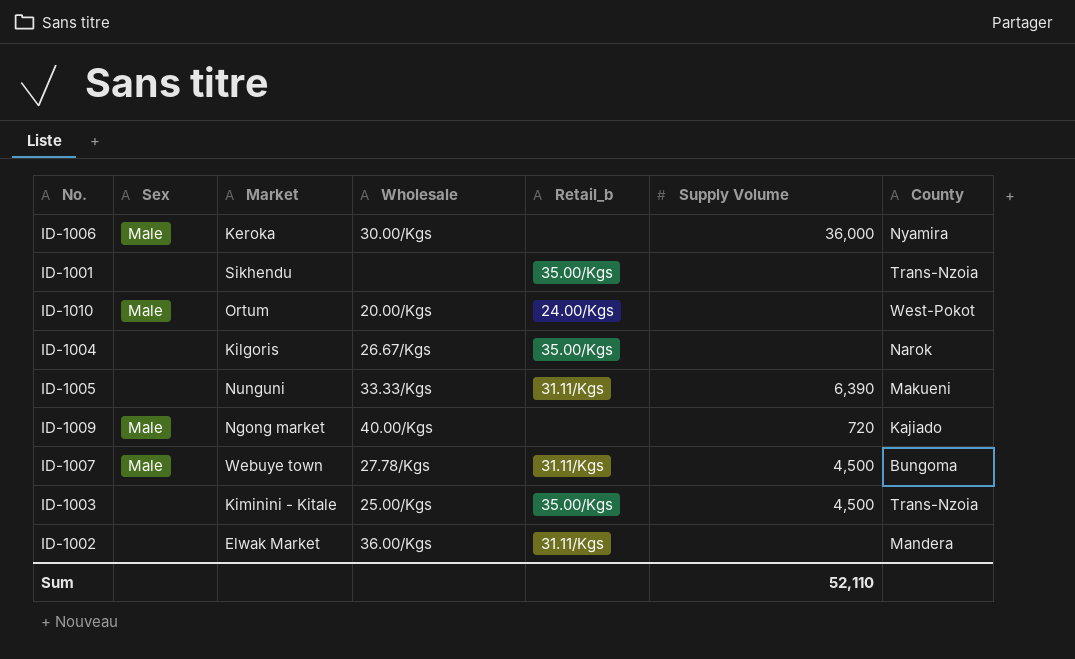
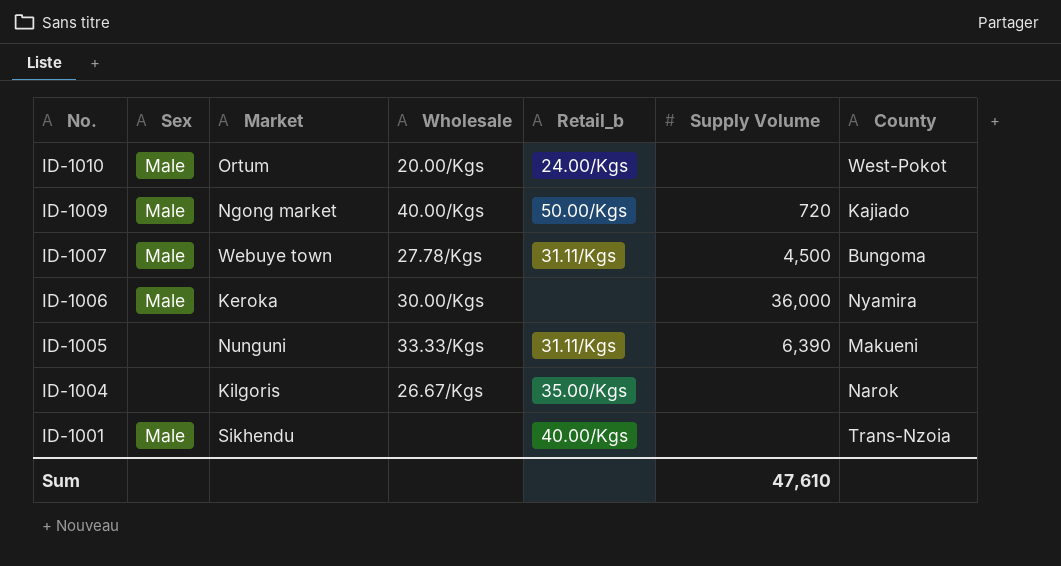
row order: none -> No. descending
row ID-1003: none | Kiminini - Kitale | 25.00/Kgs | 35.00/Kgs | 4,500 | Trans-Nzoia -> none
row ID-1002: none | Elwak Market | 36.00/Kgs | 31.11/Kgs | none | Mandera -> none
ID-1009 | Retail_b: none -> 50.00/Kgs
ID-1001 | Sex: none -> Male
ID-1001 | Retail_b: 35.00/Kgs -> 40.00/Kgs
Sum | Supply Volume: 52,110 -> 47,610

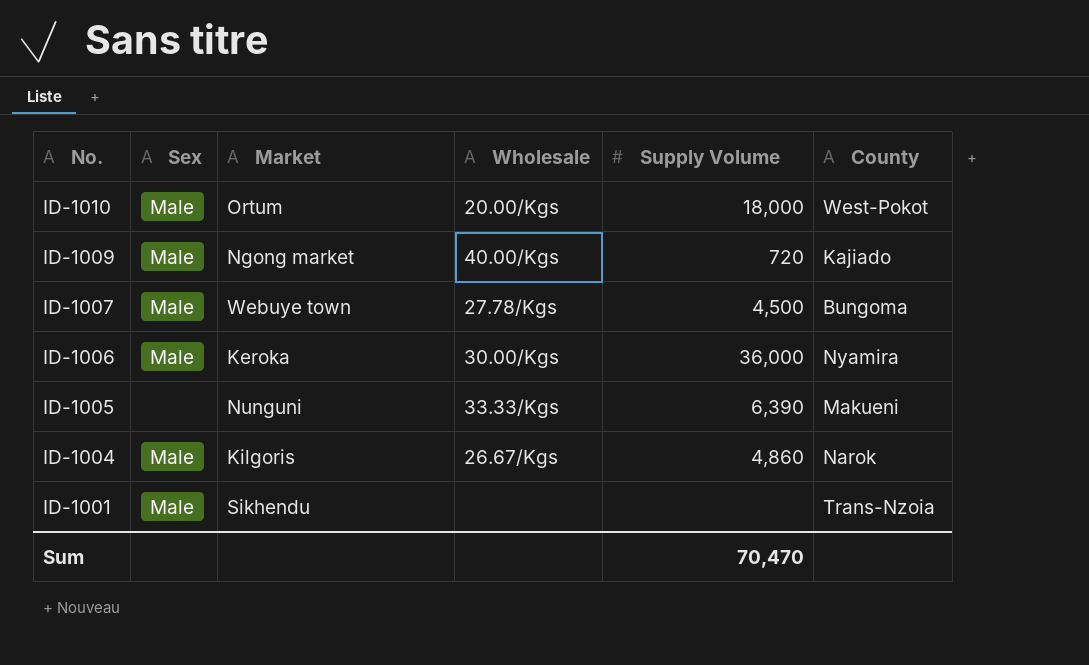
column Retail_b | position: 5 -> none
ID-1010 | Supply Volume: none -> 18,000
ID-1004 | Sex: none -> Male
ID-1004 | Supply Volume: none -> 4,860
Sum | Supply Volume: 47,610 -> 70,470

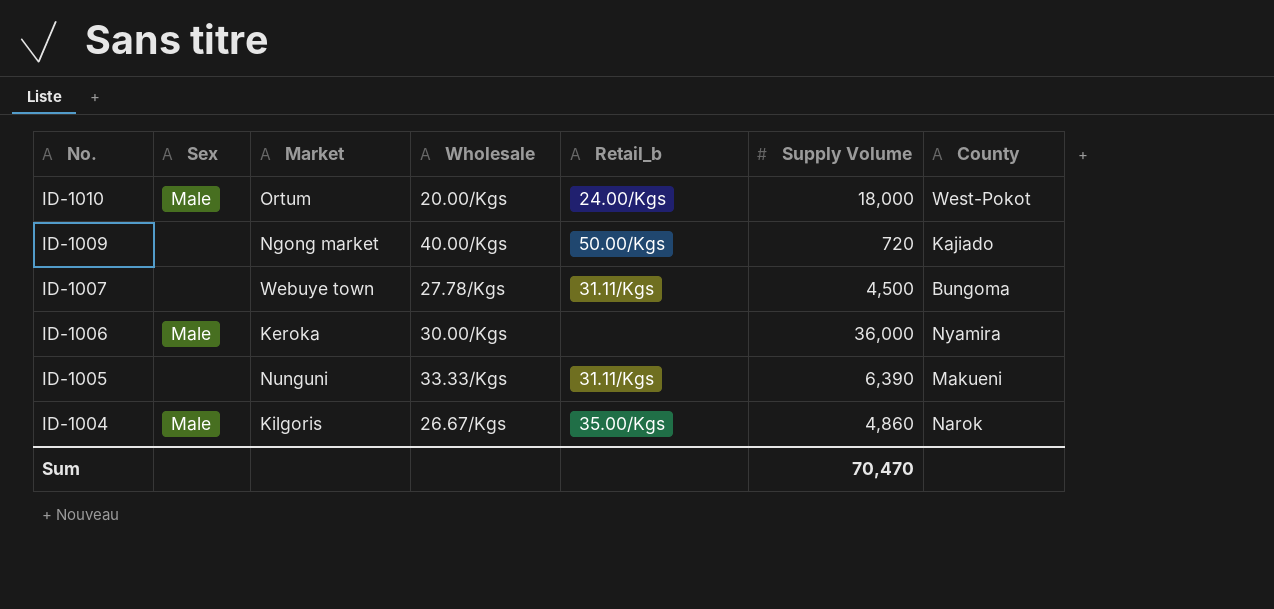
column Retail_b | position: none -> 5
row ID-1001: Male | Sikhendu | none | none | Trans-Nzoia -> none
ID-1009 | Sex: Male -> none
ID-1007 | Sex: Male -> none

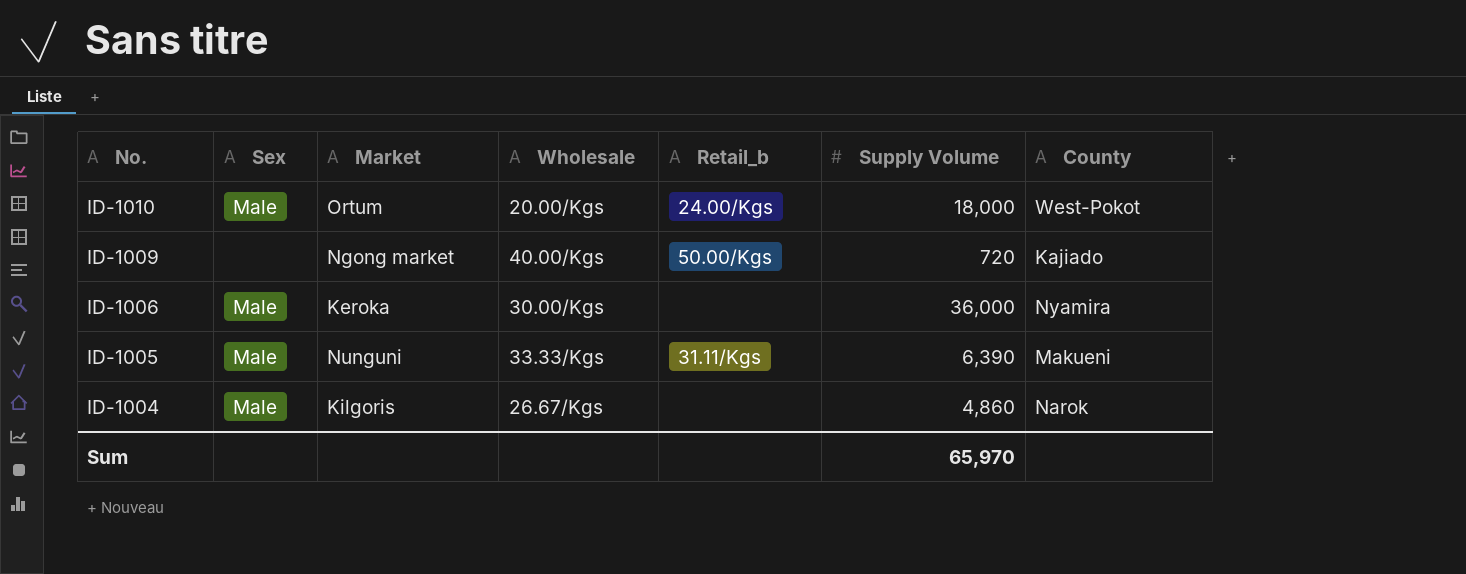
row ID-1007: none | Webuye town | 27.78/Kgs | 31.11/Kgs | 4,500 | Bungoma -> none
ID-1005 | Sex: none -> Male
ID-1004 | Retail_b: 35.00/Kgs -> none
Sum | Supply Volume: 70,470 -> 65,970

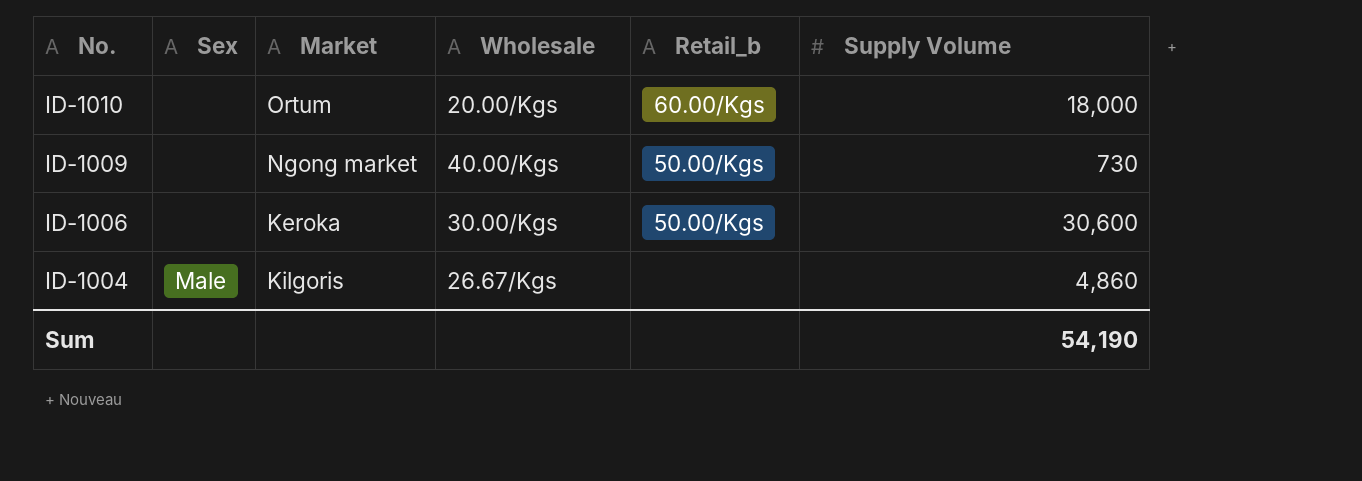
column County | position: 7 -> none
row ID-1005: Male | Nunguni | 33.33/Kgs | 31.11/Kgs | 6,390 | Makueni -> none
ID-1010 | Sex: Male -> none
ID-1010 | Retail_b: 24.00/Kgs -> 60.00/Kgs
ID-1009 | Supply Volume: 720 -> 730
ID-1006 | Sex: Male -> none
ID-1006 | Retail_b: none -> 50.00/Kgs
ID-1006 | Supply Volume: 36,000 -> 30,600
Sum | Supply Volume: 65,970 -> 54,190

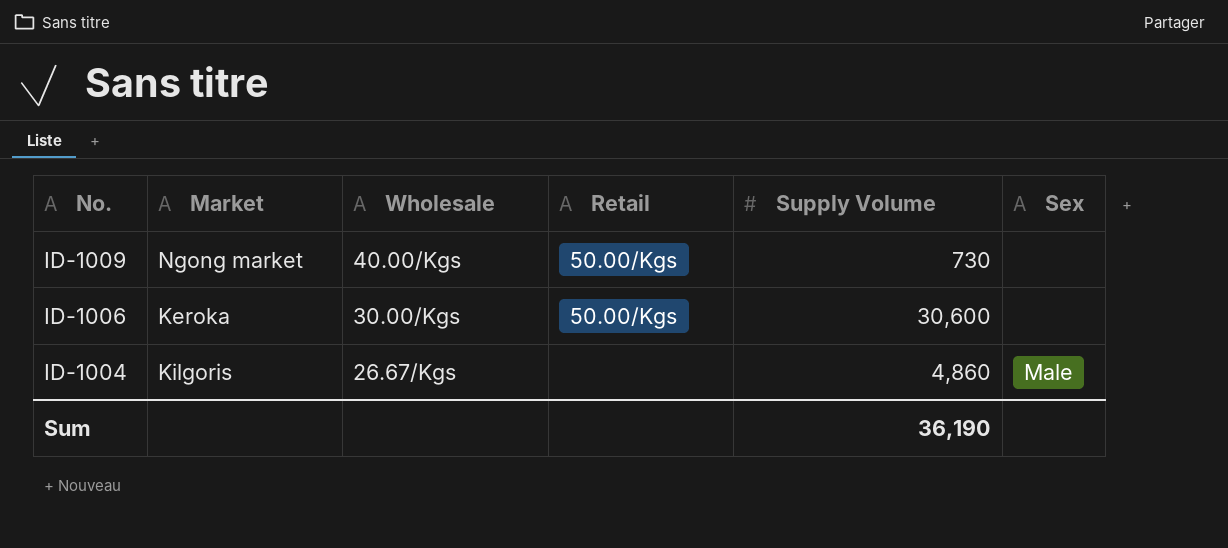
column name: Retail_b -> Retail
column Sex | position: 2 -> 6
row ID-1010: none | Ortum | 20.00/Kgs | 60.00/Kgs | 18,000 -> none
Sum | Supply Volume: 54,190 -> 36,190

